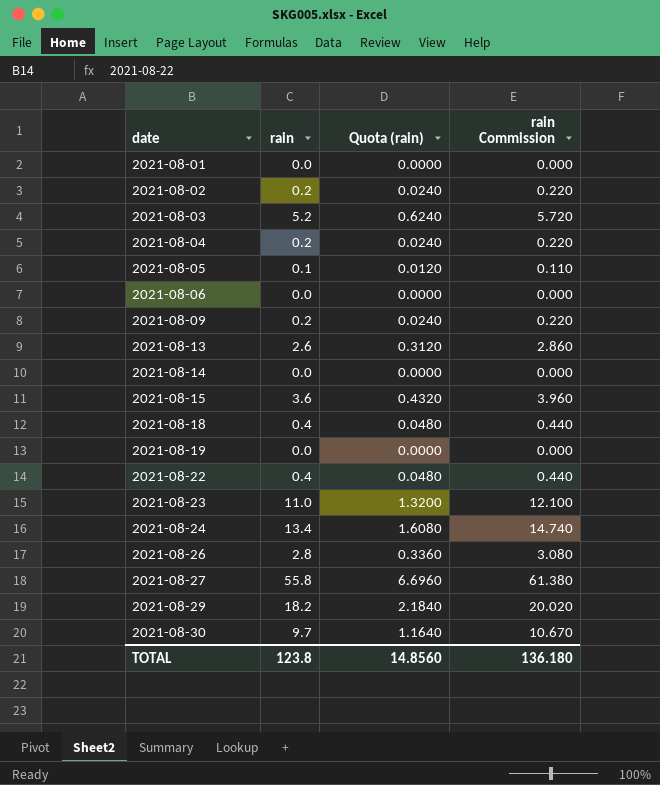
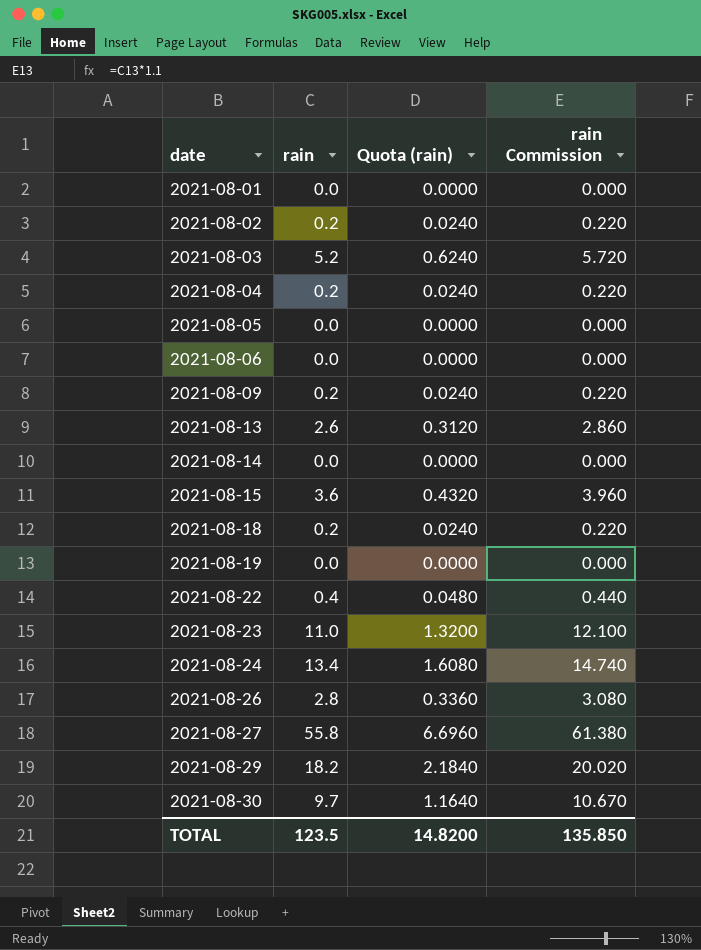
2021-08-05 | rain: 0.1 -> 0.0
2021-08-05 | Quota (rain): 0.0120 -> 0.0000
2021-08-05 | rain Commission: 0.110 -> 0.000
2021-08-18 | rain: 0.4 -> 0.2
2021-08-18 | Quota (rain): 0.0480 -> 0.0240
2021-08-18 | rain Commission: 0.440 -> 0.220
TOTAL | rain: 123.8 -> 123.5
TOTAL | Quota (rain): 14.8560 -> 14.8200
TOTAL | rain Commission: 136.180 -> 135.850

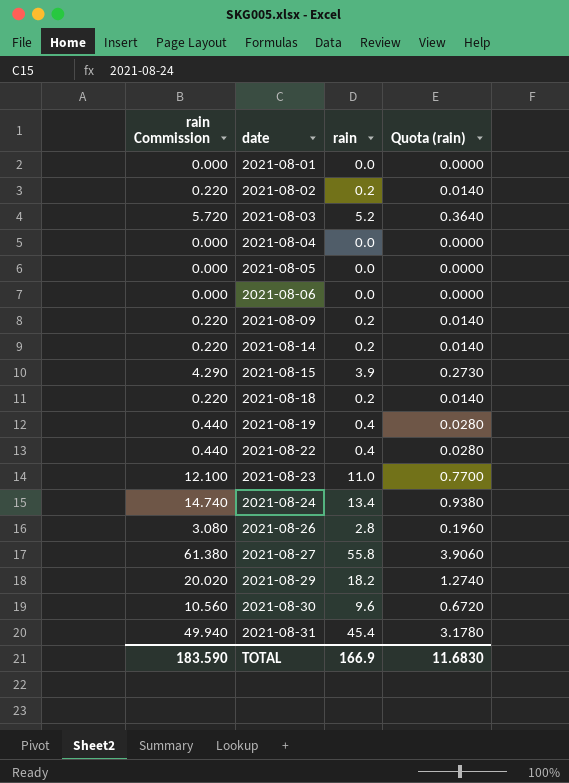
column rain Commission | position: 4 -> 1
column Quota (rain) | formula: [rain] * 0.12 -> [rain] * 0.07
row 2021-08-13: 2.6 | 0.3120 | 2.860 -> none
2021-08-04 | rain Commission: 0.220 -> 0.000
2021-08-04 | rain: 0.2 -> 0.0
2021-08-14 | rain Commission: 0.000 -> 0.220
2021-08-14 | rain: 0.0 -> 0.2
2021-08-15 | rain Commission: 3.960 -> 4.290
2021-08-15 | rain: 3.6 -> 3.9
2021-08-19 | rain Commission: 0.000 -> 0.440
2021-08-19 | rain: 0.0 -> 0.4
2021-08-30 | rain Commission: 10.670 -> 10.560
2021-08-30 | rain: 9.7 -> 9.6
row 2021-08-31: none -> 49.940 | 45.4 | 3.1780
TOTAL | rain Commission: 135.850 -> 183.590
TOTAL | rain: 123.5 -> 166.9
TOTAL | Quota (rain): 14.8200 -> 11.6830

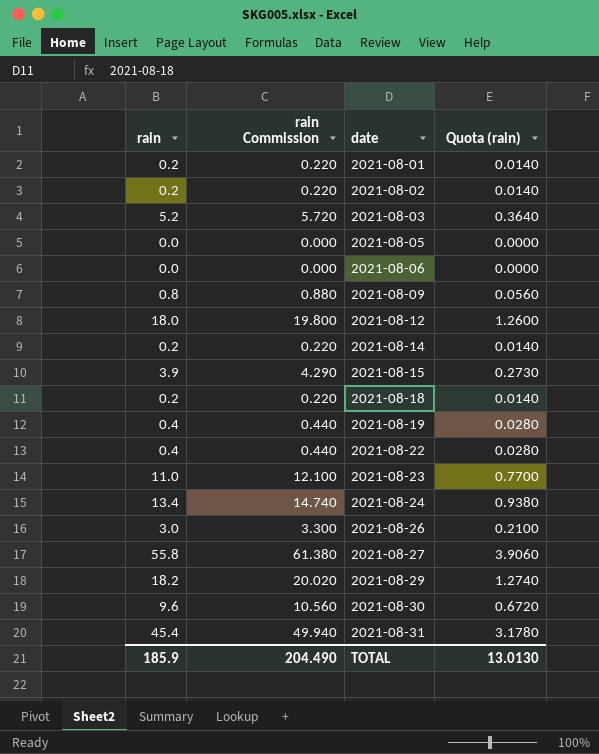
column rain | position: 3 -> 1
row 2021-08-04: 0.000 | 0.0 | 0.0000 -> none
2021-08-01 | rain: 0.0 -> 0.2
2021-08-01 | rain Commission: 0.000 -> 0.220
2021-08-01 | Quota (rain): 0.0000 -> 0.0140
2021-08-09 | rain: 0.2 -> 0.8
2021-08-09 | rain Commission: 0.220 -> 0.880
2021-08-09 | Quota (rain): 0.0140 -> 0.0560
row 2021-08-12: none -> 18.0 | 19.800 | 1.2600
2021-08-26 | rain: 2.8 -> 3.0
2021-08-26 | rain Commission: 3.080 -> 3.300
2021-08-26 | Quota (rain): 0.1960 -> 0.2100
TOTAL | rain: 166.9 -> 185.9
TOTAL | rain Commission: 183.590 -> 204.490
TOTAL | Quota (rain): 11.6830 -> 13.0130

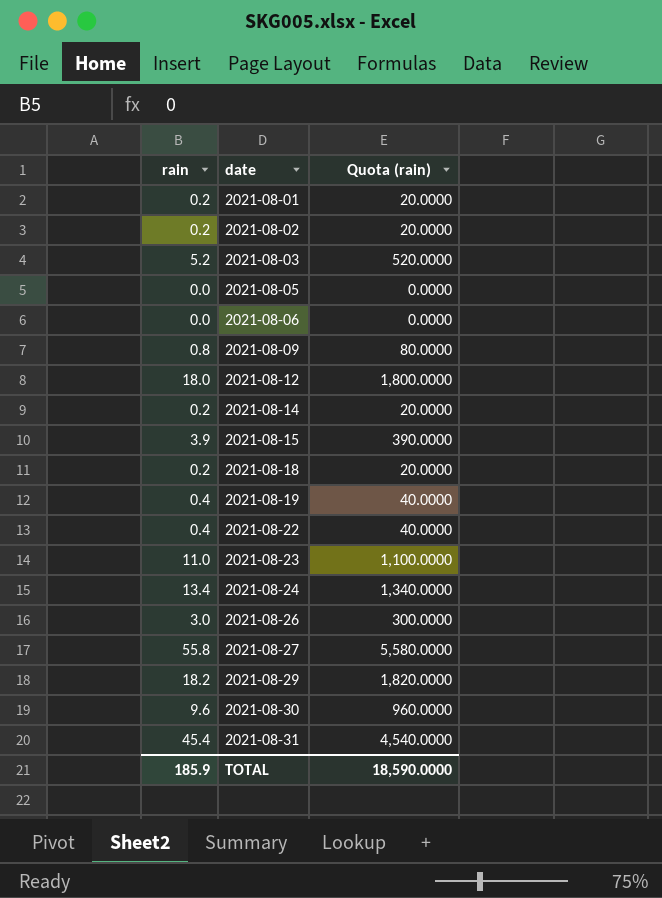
column rain Commission | formula: [rain] * 1.1 -> none
column Quota (rain) | formula: [rain] * 0.07 -> [rain] * 100
TOTAL | Quota (rain): 13.0130 -> 18,590.0000

